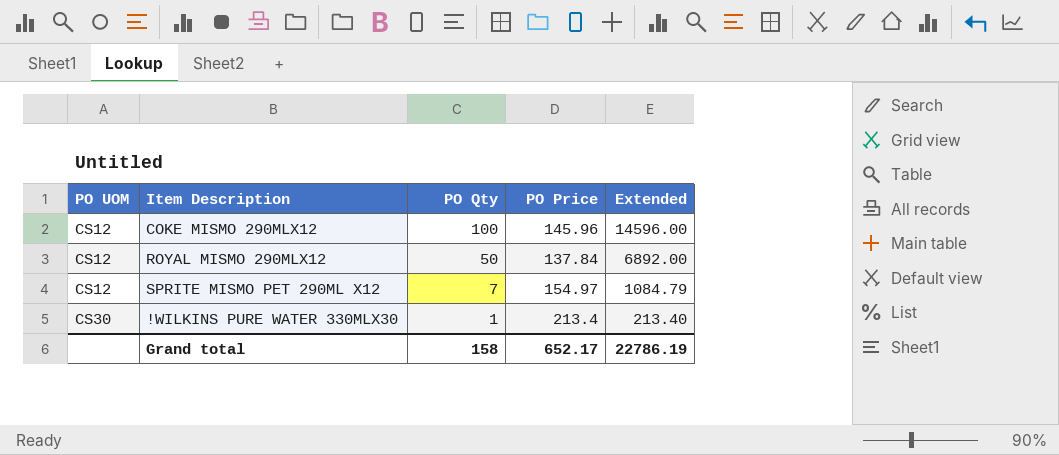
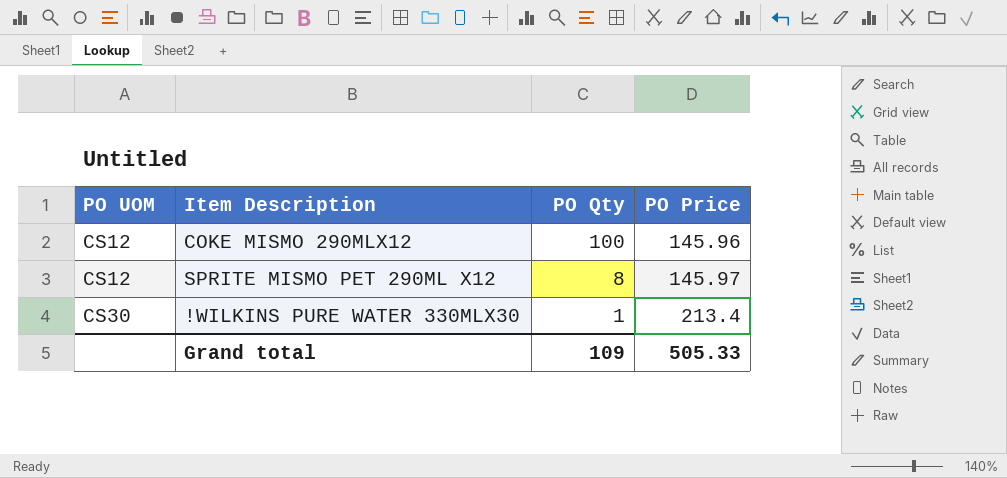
column Extended | formula: [PO Qty] * [PO Price] -> none
row ROYAL MISMO 290MLX12: CS12 | 50 | 137.84 | 6892.00 -> none
SPRITE MISMO PET 290ML X12 | PO Qty: 7 -> 8
SPRITE MISMO PET 290ML X12 | PO Price: 154.97 -> 145.97
Grand total | PO Qty: 158 -> 109
Grand total | PO Price: 652.17 -> 505.33

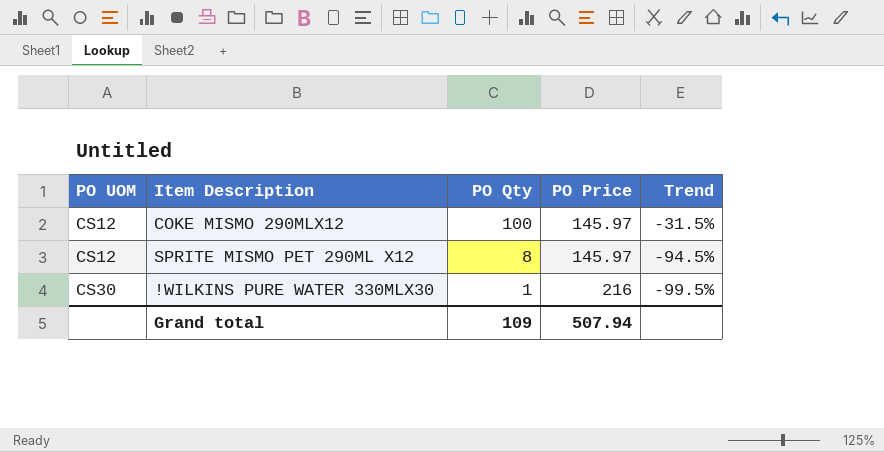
column Trend | formula: none -> ([PO Qty] - [PO Price]) / [PO Price]
COKE MISMO 290MLX12 | PO Price: 145.96 -> 145.97
!WILKINS PURE WATER 330MLX30 | PO Price: 213.4 -> 216
Grand total | PO Price: 505.33 -> 507.94

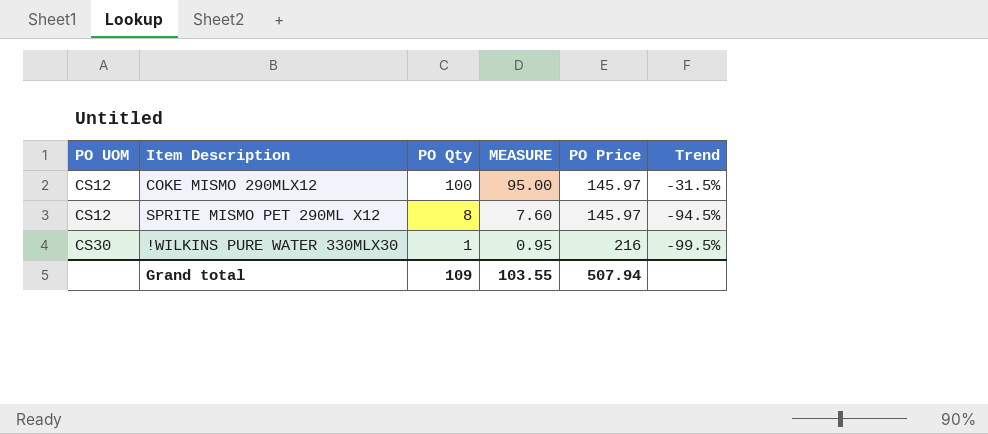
column MEASURE | formula: none -> [PO Qty] * 0.95

